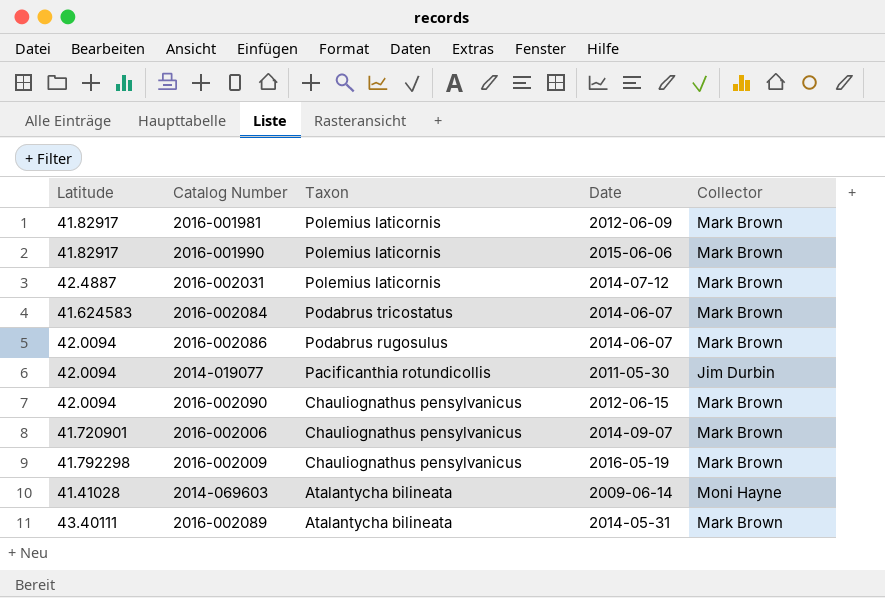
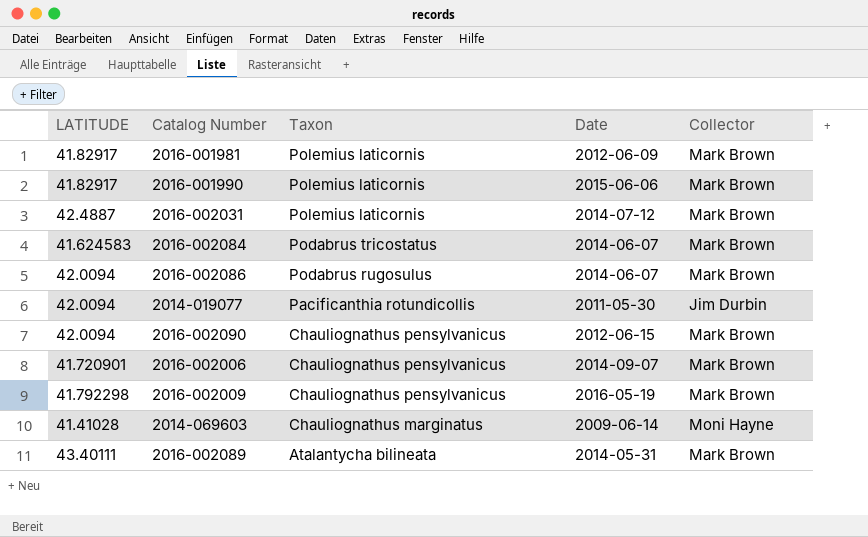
column name: Latitude -> LATITUDE
2014-069603 | Taxon: Atalantycha bilineata -> Chauliognathus marginatus

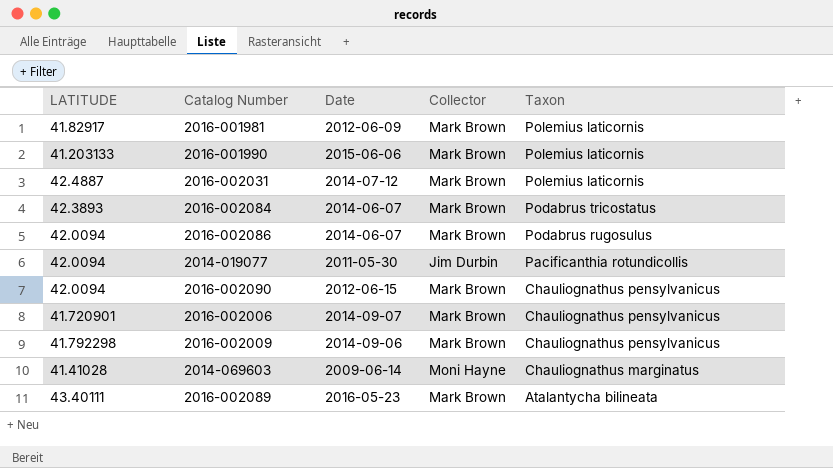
column Taxon | position: 3 -> 5
2016-001990 | LATITUDE: 41.82917 -> 41.203133
2016-002084 | LATITUDE: 41.624583 -> 42.3893
2016-002009 | Date: 2016-05-19 -> 2014-09-06
2016-002089 | Date: 2014-05-31 -> 2016-05-23

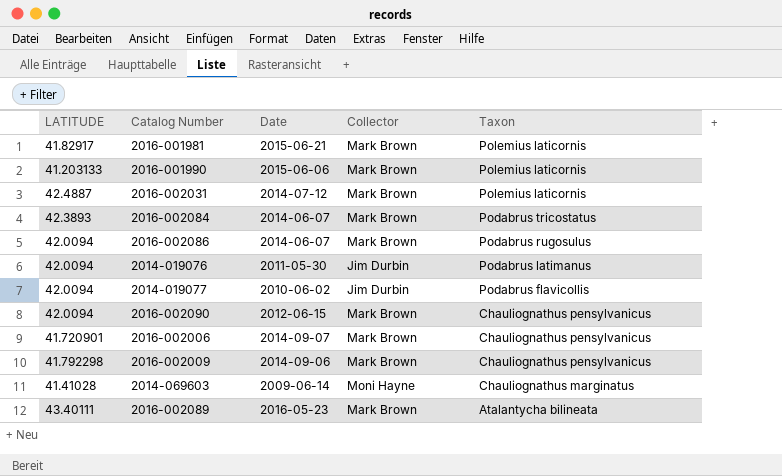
2016-001981 | Date: 2012-06-09 -> 2015-06-21
row 2014-019076: none -> 42.0094 | 2011-05-30 | Jim Durbin | Podabrus latimanus
2014-019077 | Date: 2011-05-30 -> 2010-06-02
2014-019077 | Taxon: Pacificanthia rotundicollis -> Podabrus flavicollis

